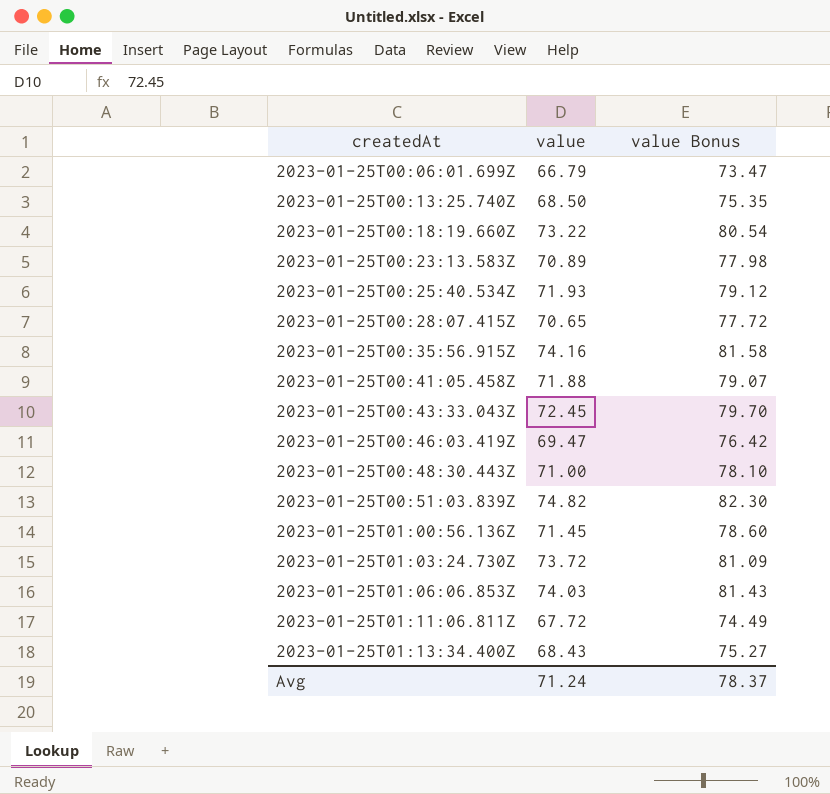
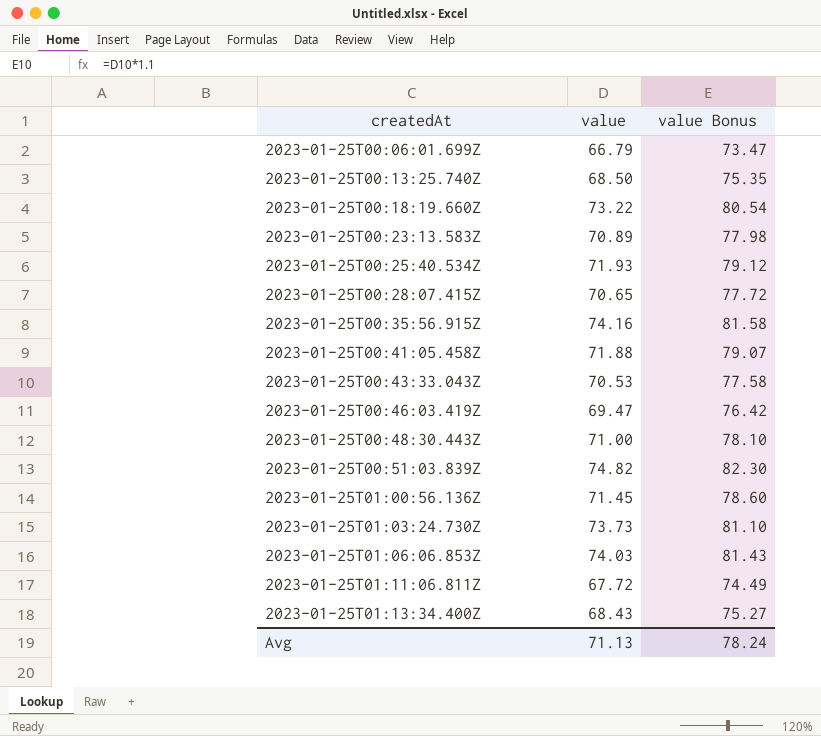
2023-01-25T00:43:33.043Z | value: 72.45 -> 70.53
2023-01-25T00:43:33.043Z | value Bonus: 79.70 -> 77.58
2023-01-25T01:03:24.730Z | value: 73.72 -> 73.73
2023-01-25T01:03:24.730Z | value Bonus: 81.09 -> 81.10
Avg | value: 71.24 -> 71.13
Avg | value Bonus: 78.37 -> 78.24

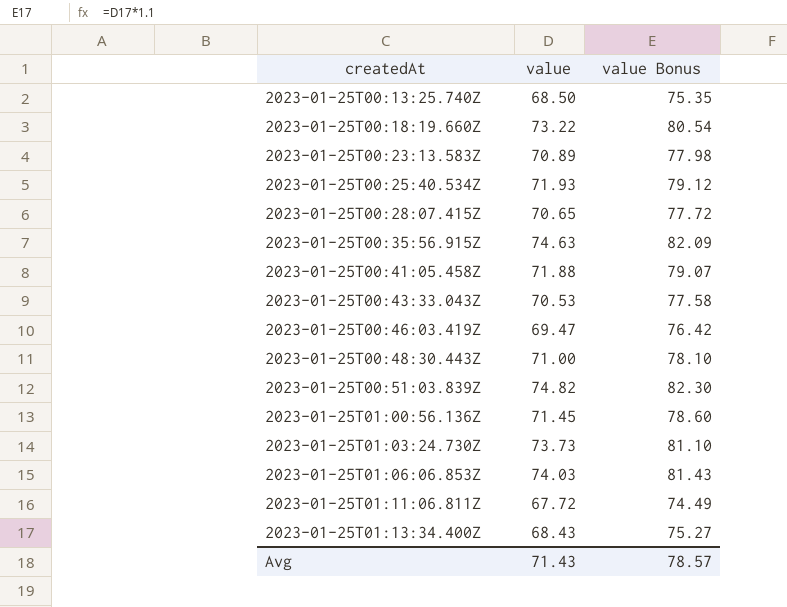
row 2023-01-25T00:06:01.699Z: 66.79 | 73.47 -> none
2023-01-25T00:35:56.915Z | value: 74.16 -> 74.63
2023-01-25T00:35:56.915Z | value Bonus: 81.58 -> 82.09
Avg | value: 71.13 -> 71.43
Avg | value Bonus: 78.24 -> 78.57

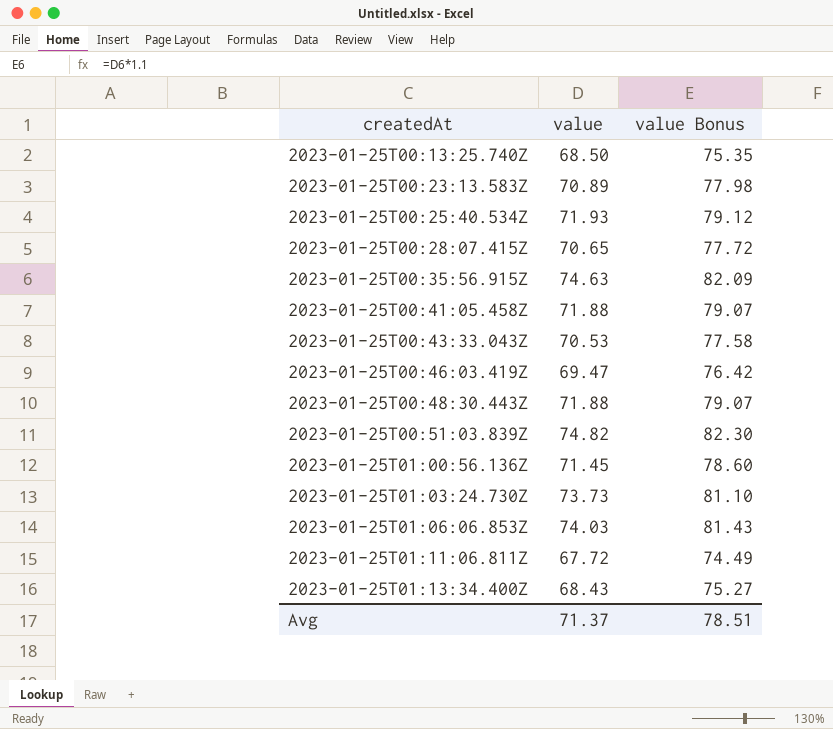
row 2023-01-25T00:18:19.660Z: 73.22 | 80.54 -> none
2023-01-25T00:48:30.443Z | value: 71.00 -> 71.88
2023-01-25T00:48:30.443Z | value Bonus: 78.10 -> 79.07
Avg | value: 71.43 -> 71.37
Avg | value Bonus: 78.57 -> 78.51

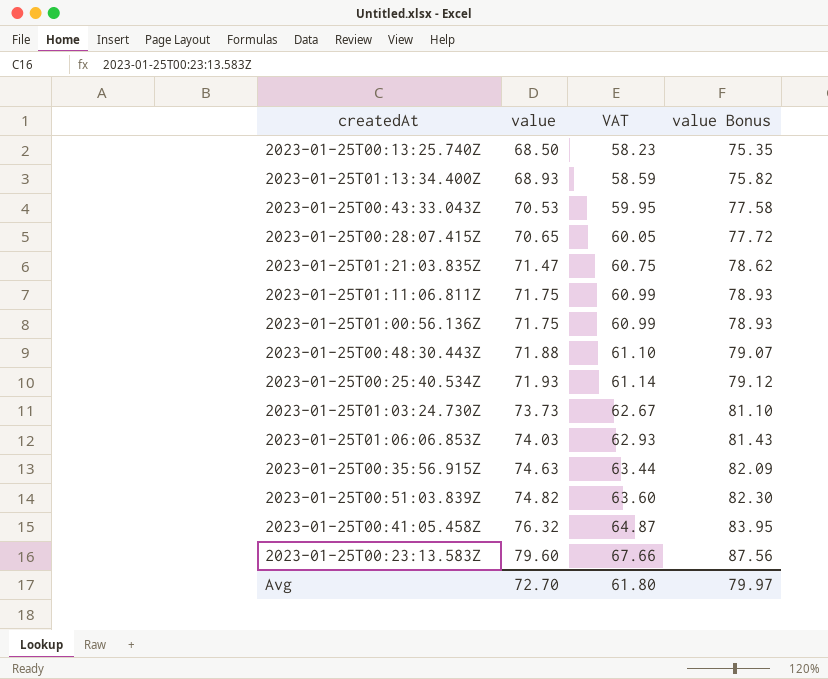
row order: createdAt ascending -> value ascending
column VAT | formula: none -> [value] * 0.85
row 2023-01-25T00:46:03.419Z: 69.47 | 76.42 -> none
2023-01-25T01:13:34.400Z | value: 68.43 -> 68.93
2023-01-25T01:13:34.400Z | value Bonus: 75.27 -> 75.82
row 2023-01-25T01:21:03.835Z: none -> 71.47 | 60.75 | 78.62
2023-01-25T01:11:06.811Z | value: 67.72 -> 71.75
2023-01-25T01:11:06.811Z | value Bonus: 74.49 -> 78.93
2023-01-25T01:00:56.136Z | value: 71.45 -> 71.75
2023-01-25T01:00:56.136Z | value Bonus: 78.60 -> 78.93
2023-01-25T00:41:05.458Z | value: 71.88 -> 76.32
2023-01-25T00:41:05.458Z | value Bonus: 79.07 -> 83.95
2023-01-25T00:23:13.583Z | value: 70.89 -> 79.60
2023-01-25T00:23:13.583Z | value Bonus: 77.98 -> 87.56
Avg | value: 71.37 -> 72.70
Avg | value Bonus: 78.51 -> 79.97

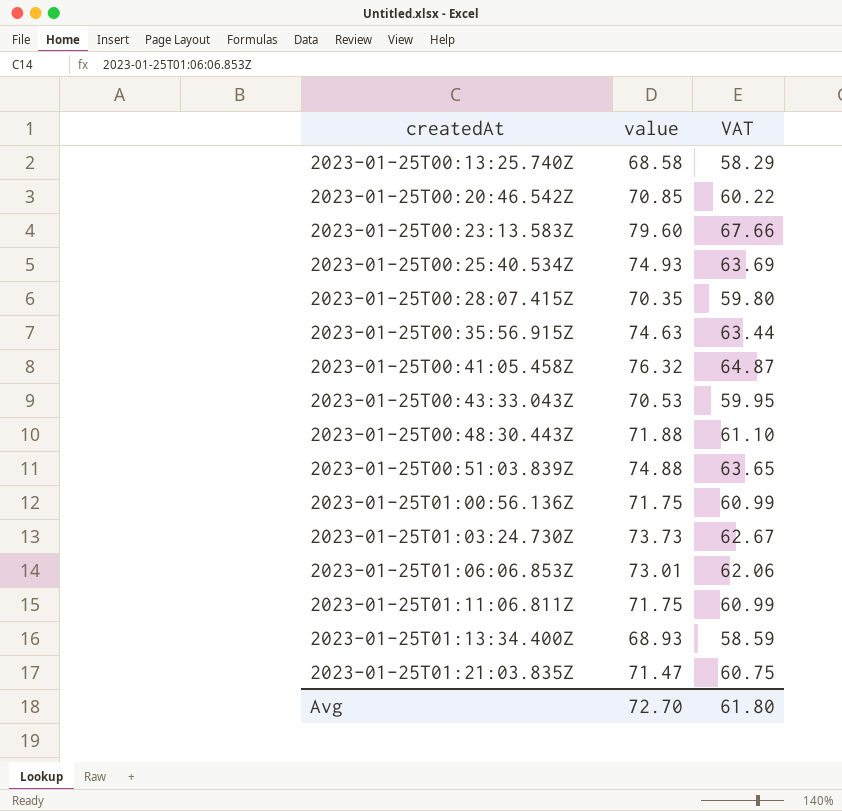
row order: value ascending -> createdAt ascending
column value Bonus | formula: [value] * 1.1 -> none
2023-01-25T00:13:25.740Z | value: 68.50 -> 68.58
2023-01-25T00:13:25.740Z | VAT: 58.23 -> 58.29
row 2023-01-25T00:20:46.542Z: none -> 70.85 | 60.22
2023-01-25T00:25:40.534Z | value: 71.93 -> 74.93
2023-01-25T00:25:40.534Z | VAT: 61.14 -> 63.69
2023-01-25T00:28:07.415Z | value: 70.65 -> 70.35
2023-01-25T00:28:07.415Z | VAT: 60.05 -> 59.80
2023-01-25T00:51:03.839Z | value: 74.82 -> 74.88
2023-01-25T00:51:03.839Z | VAT: 63.60 -> 63.65
2023-01-25T01:06:06.853Z | value: 74.03 -> 73.01
2023-01-25T01:06:06.853Z | VAT: 62.93 -> 62.06

